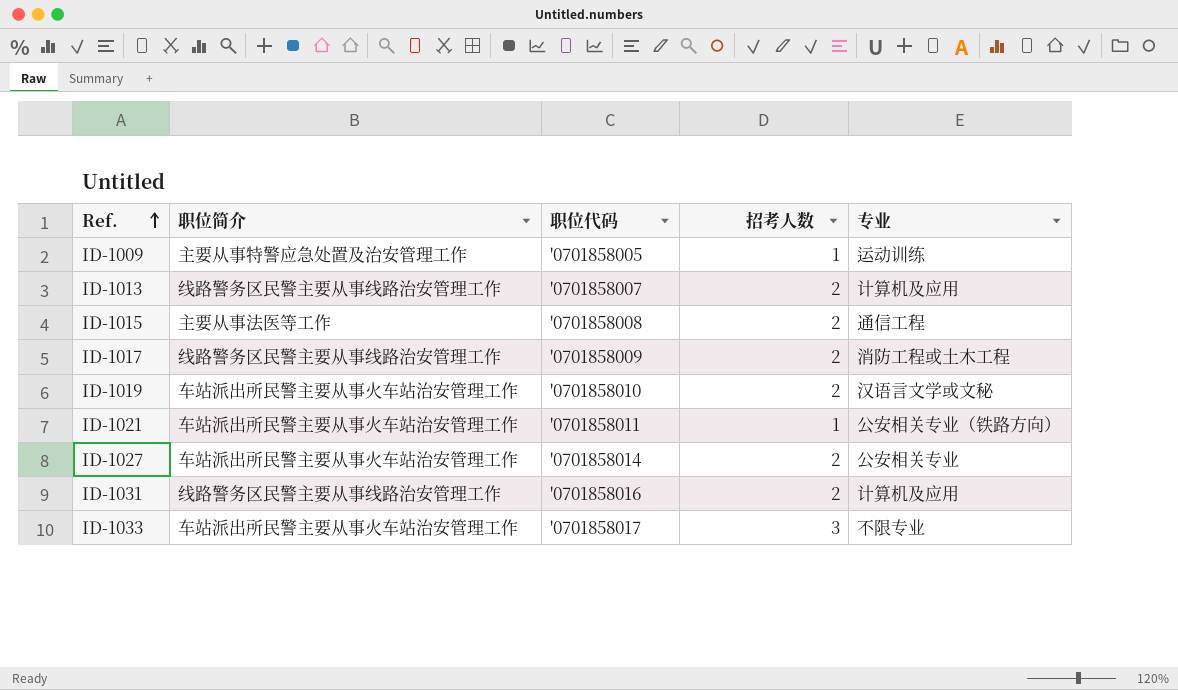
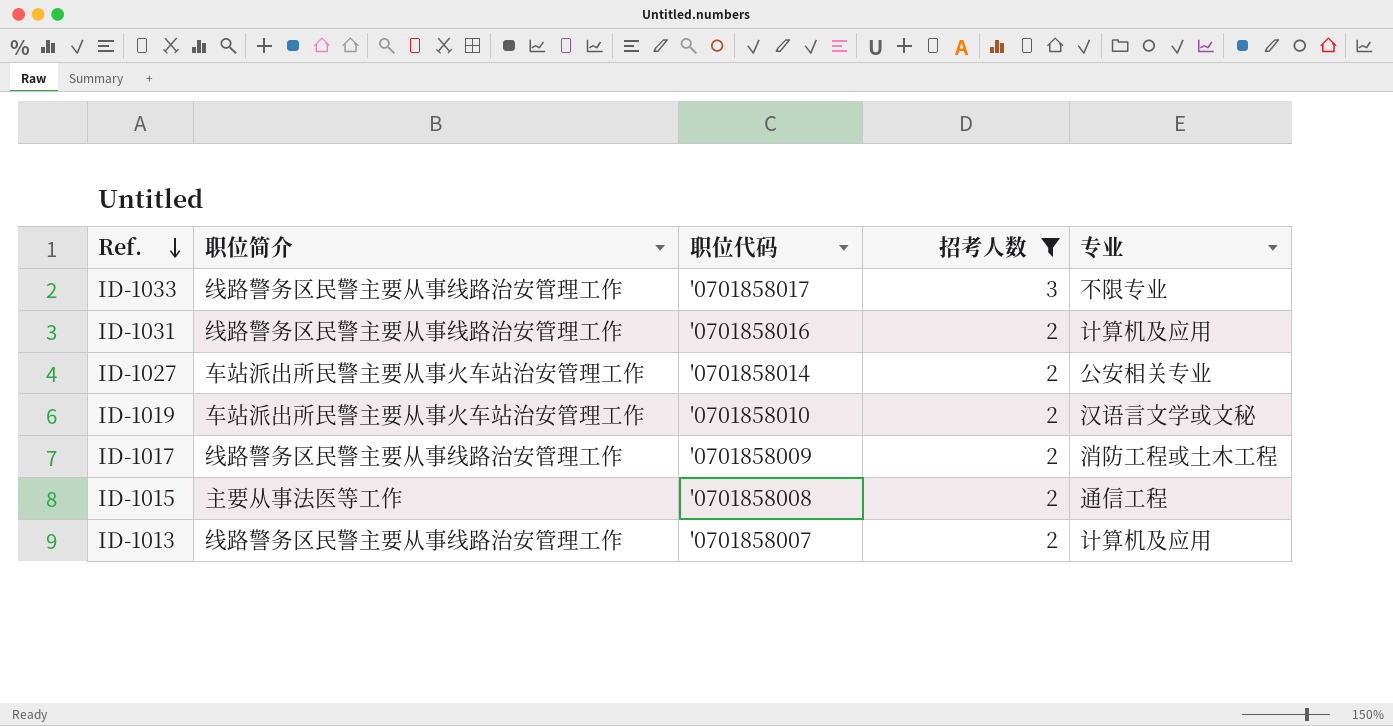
filter: none -> 招考人数 != 1
row order: Ref. ascending -> Ref. descending
ID-1033 | 职位简介: 车站派出所民警主要从事火车站治安管理工作 -> 线路警务区民警主要从事线路治安管理工作

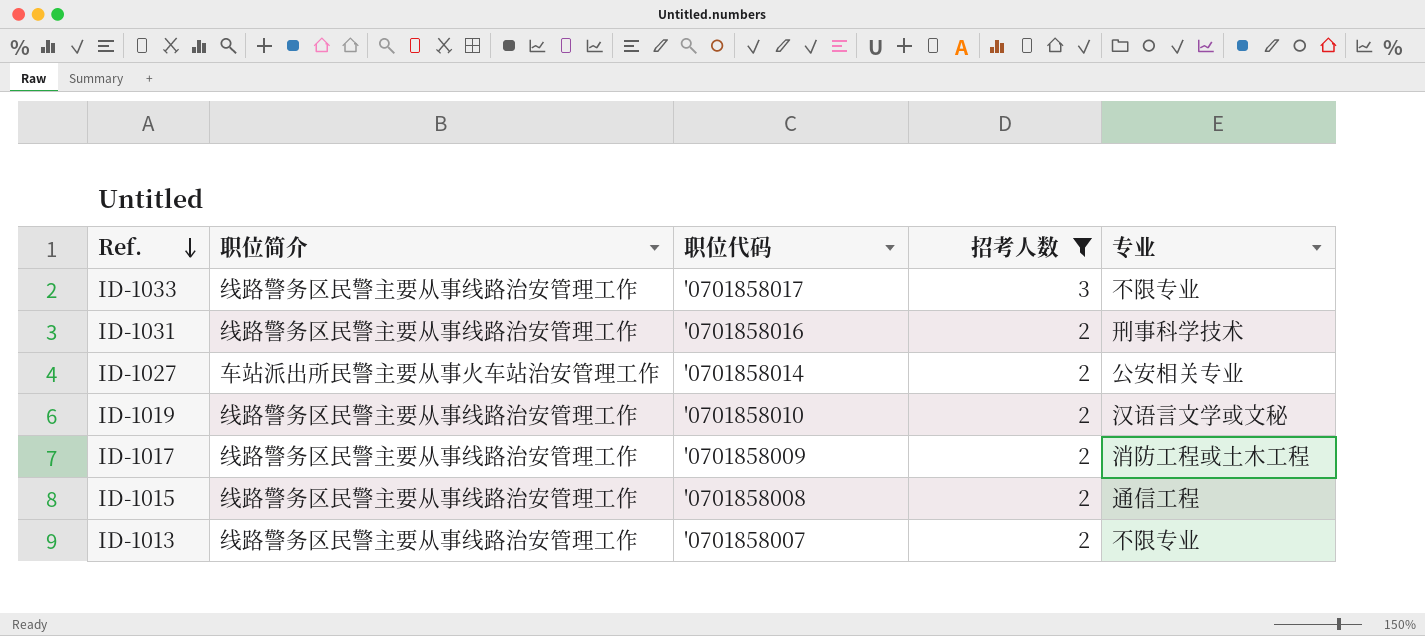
ID-1031 | 专业: 计算机及应用 -> 刑事科学技术
ID-1019 | 职位简介: 车站派出所民警主要从事火车站治安管理工作 -> 线路警务区民警主要从事线路治安管理工作
ID-1015 | 职位简介: 主要从事法医等工作 -> 线路警务区民警主要从事线路治安管理工作
ID-1013 | 专业: 计算机及应用 -> 不限专业

